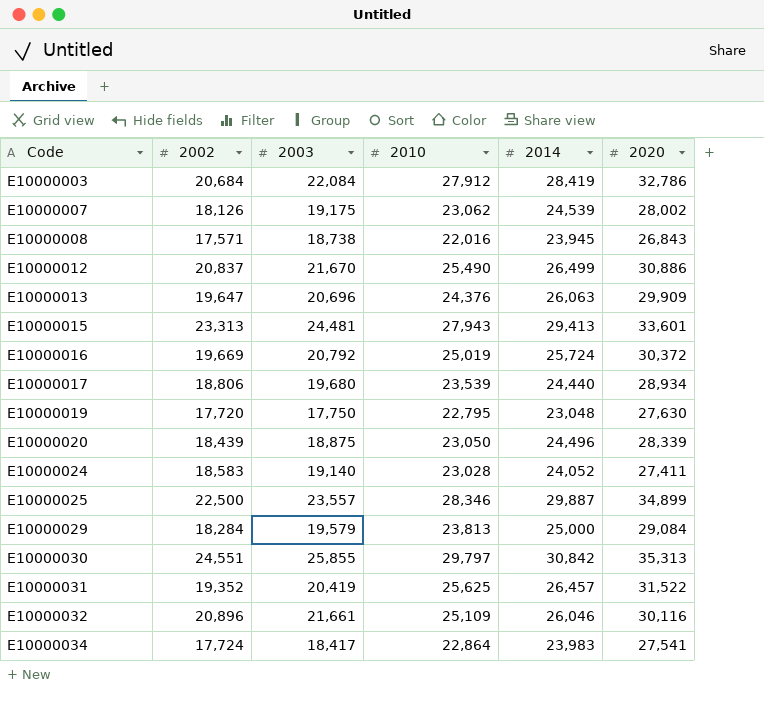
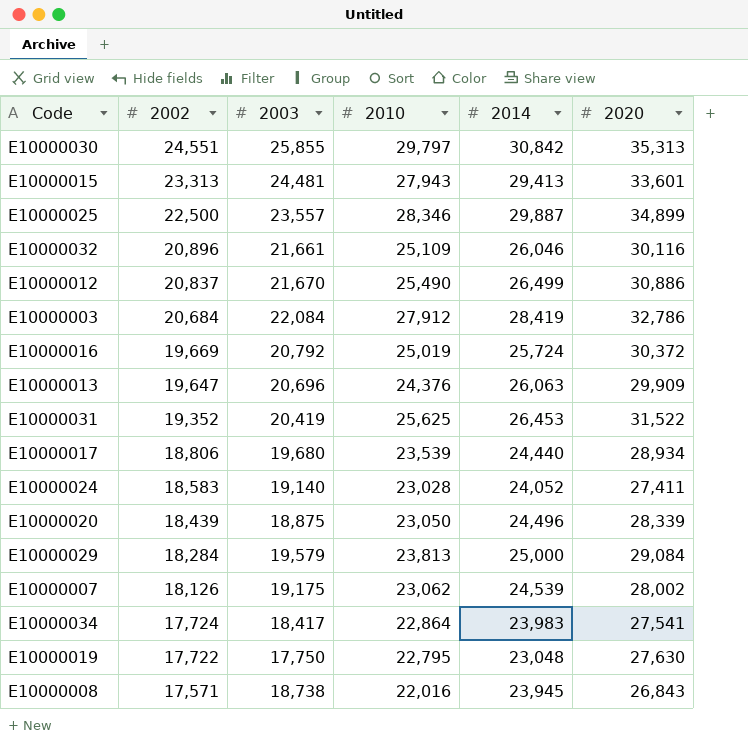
row order: Code ascending -> 2002 descending
E10000031 | 2014: 26,457 -> 26,453
E10000019 | 2002: 17,720 -> 17,722

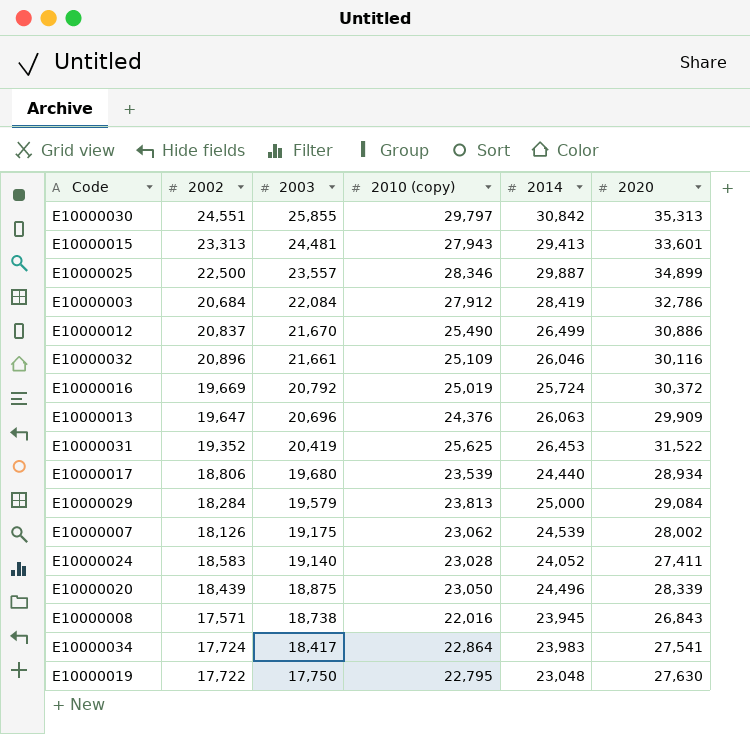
row order: 2002 descending -> 2003 descending
column name: 2010 -> 2010 (copy)

